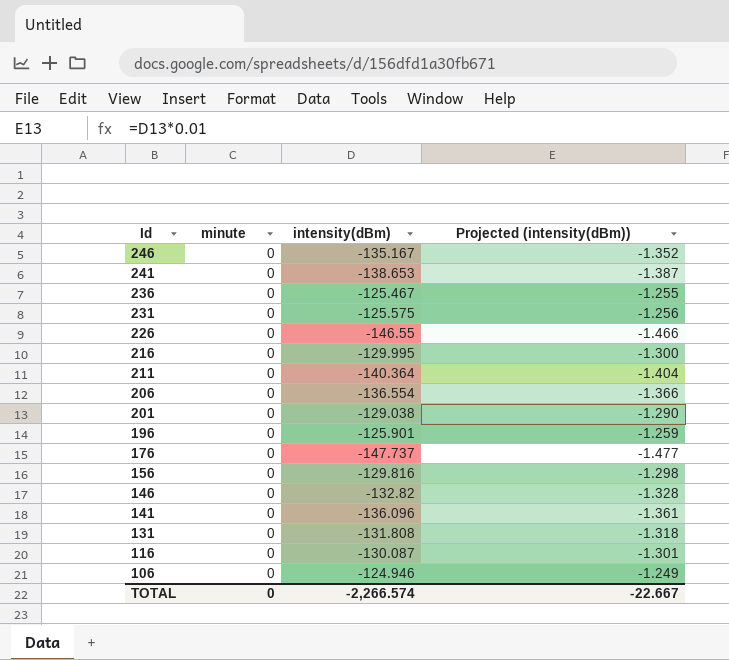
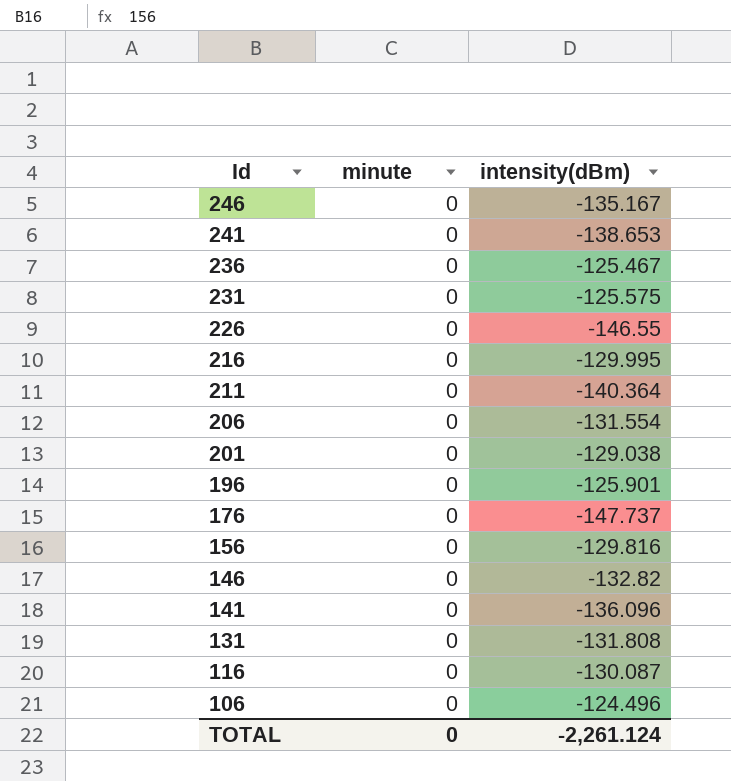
column Projected (intensity(dBm)) | formula: [intensity(dBm)] * 0.01 -> none
206 | intensity(dBm): -136.554 -> -131.554
106 | intensity(dBm): -124.946 -> -124.496
TOTAL | intensity(dBm): -2,266.574 -> -2,261.124

